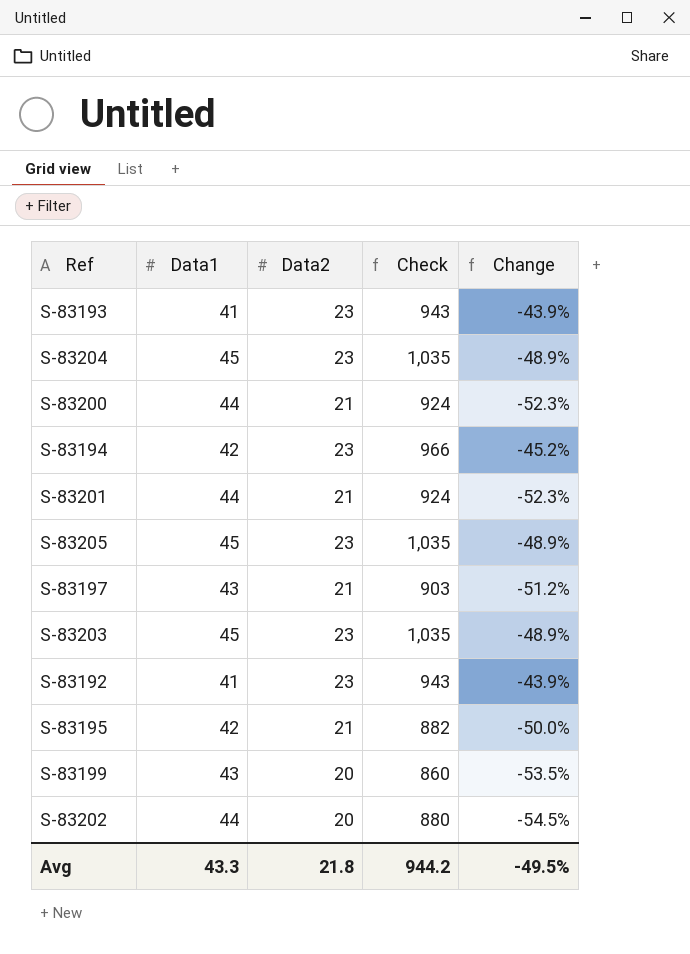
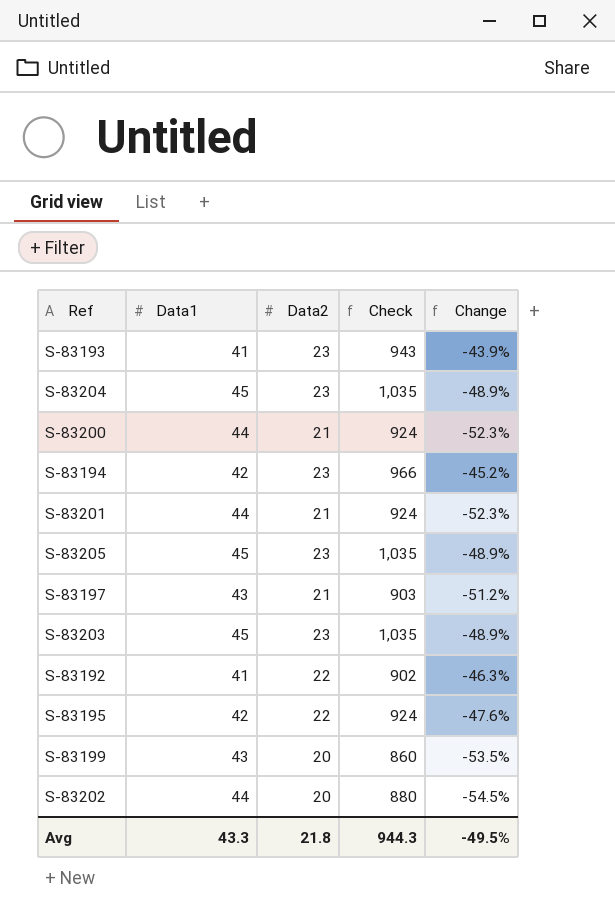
S-83192 | Data2: 23 -> 22
S-83192 | Check: 943 -> 902
S-83192 | Change: -43.9% -> -46.3%
S-83195 | Data2: 21 -> 22
S-83195 | Check: 882 -> 924
S-83195 | Change: -50.0% -> -47.6%
Avg | Check: 944.2 -> 944.3

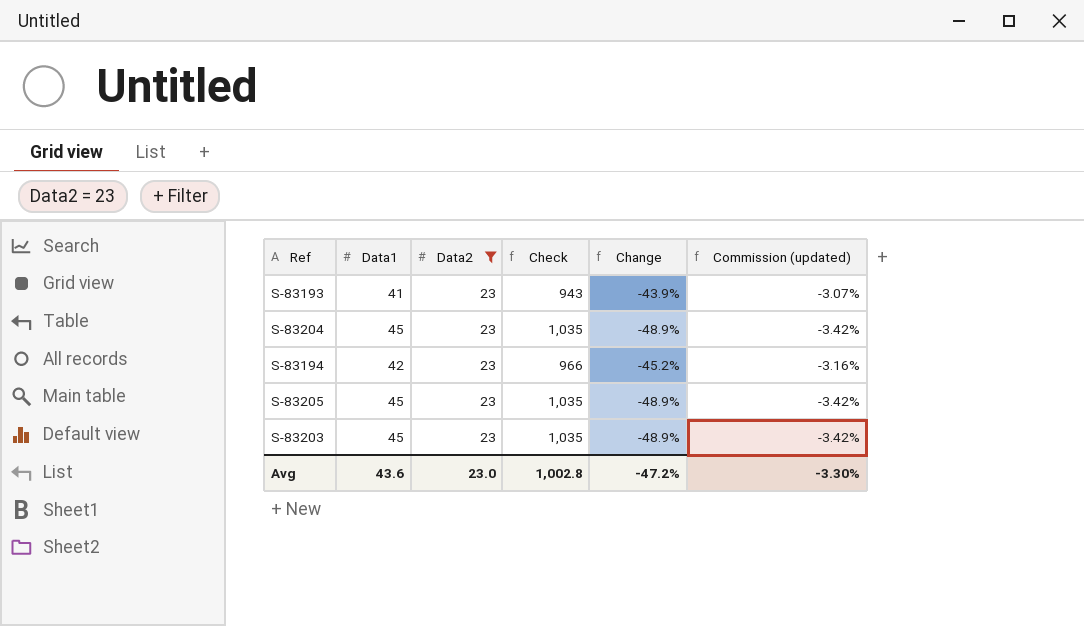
filter: none -> Data2 = 23
column Commission (updated) | formula: none -> [Change] * 0.07
Avg | Data1: 43.3 -> 43.6
Avg | Data2: 21.8 -> 23.0
Avg | Check: 944.3 -> 1,002.8
Avg | Change: -49.5% -> -47.2%

